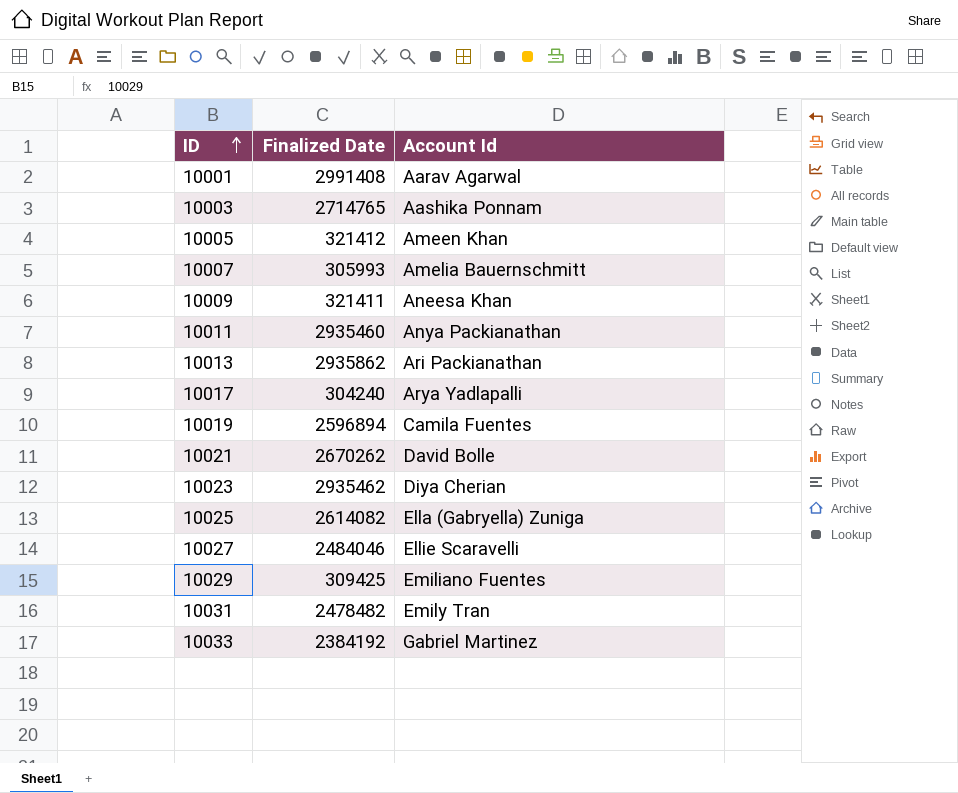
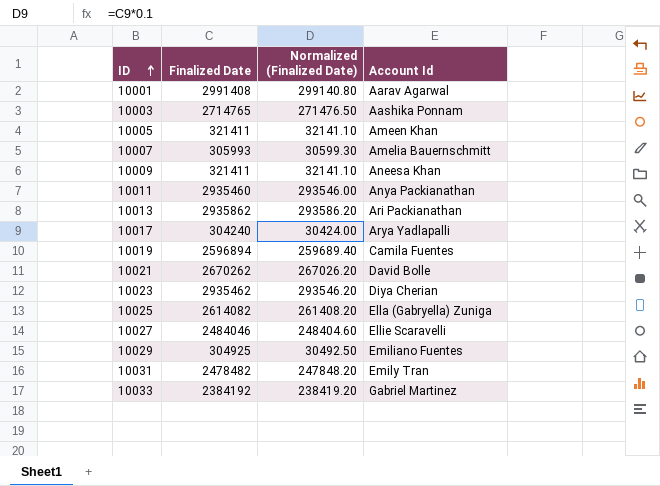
column Normalized (Finalized Date) | formula: none -> [Finalized Date] * 0.1
10005 | Finalized Date: 321412 -> 321411
10029 | Finalized Date: 309425 -> 304925

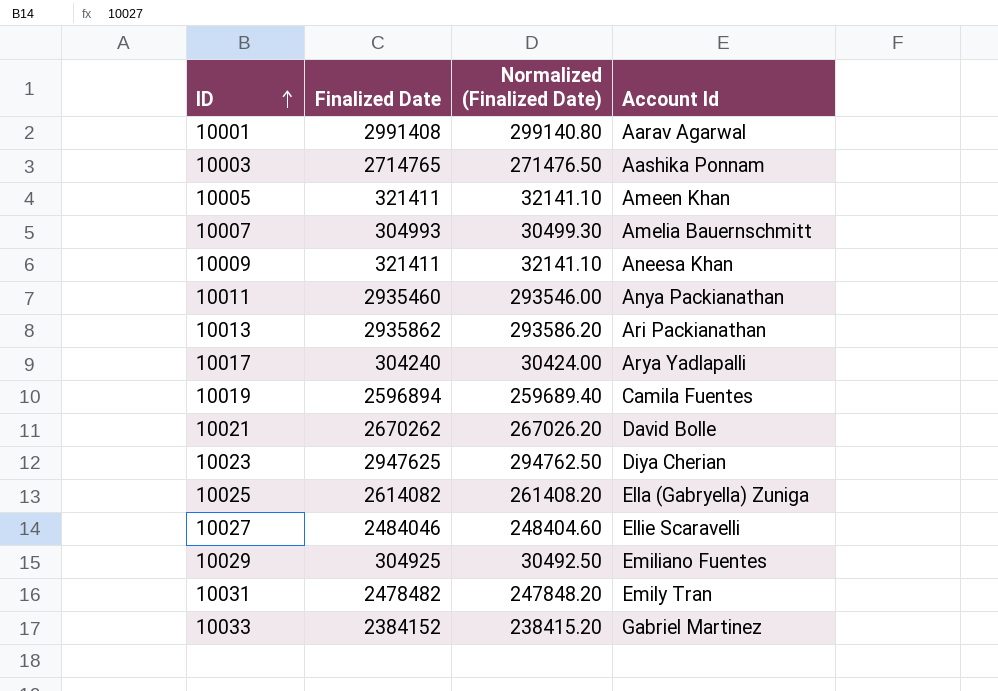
10007 | Finalized Date: 305993 -> 304993
10007 | Normalized (Finalized Date): 30599.30 -> 30499.30
10023 | Finalized Date: 2935462 -> 2947625
10023 | Normalized (Finalized Date): 293546.20 -> 294762.50
10033 | Finalized Date: 2384192 -> 2384152
10033 | Normalized (Finalized Date): 238419.20 -> 238415.20

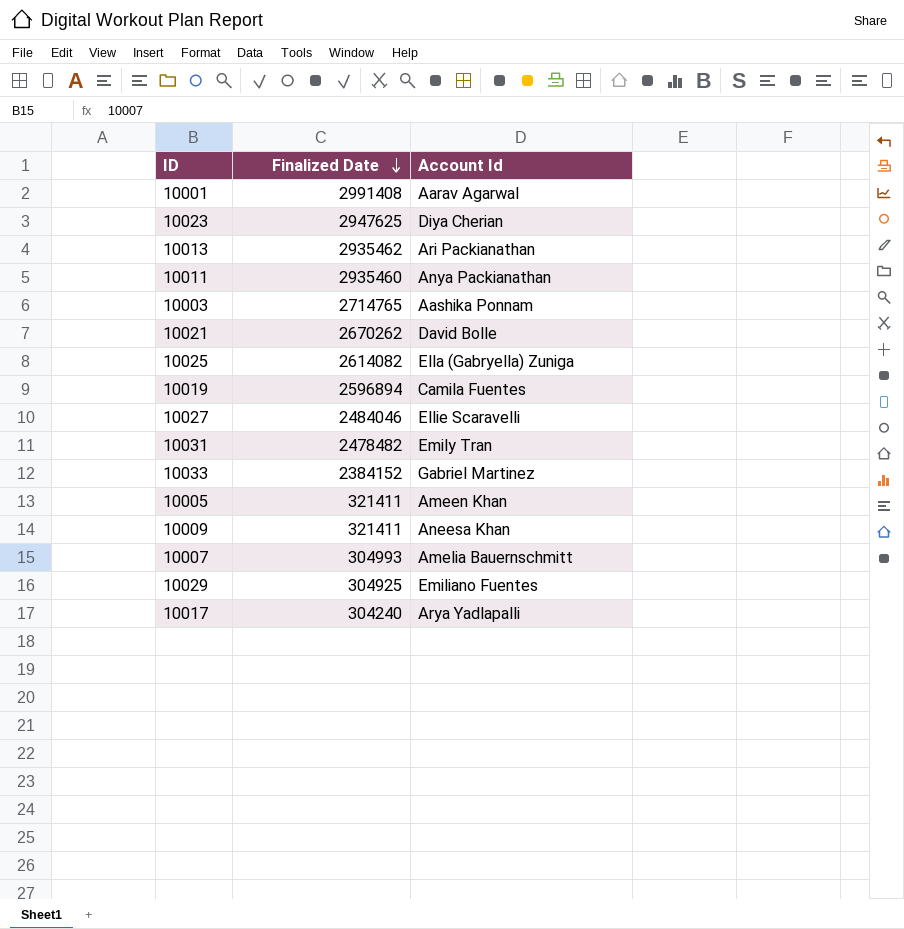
row order: ID ascending -> Finalized Date descending
column Normalized (Finalized Date) | formula: [Finalized Date] * 0.1 -> none
10013 | Finalized Date: 2935862 -> 2935462

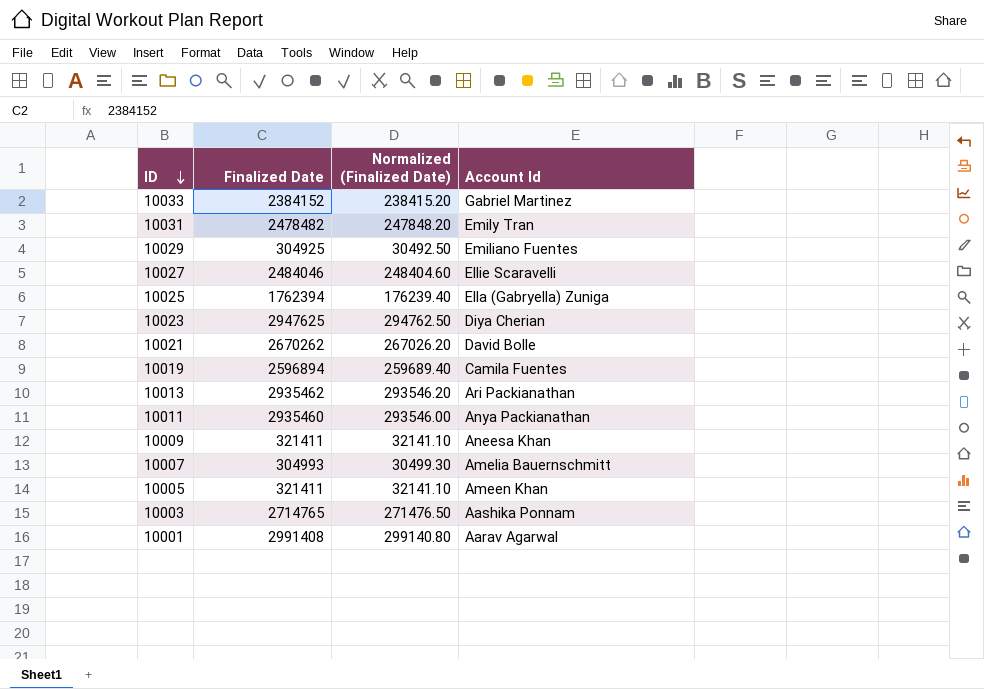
row order: Finalized Date descending -> ID descending
column Normalized (Finalized Date) | formula: none -> [Finalized Date] * 0.1
row 10017: 304240 | Arya Yadlapalli -> none
10025 | Finalized Date: 2614082 -> 1762394

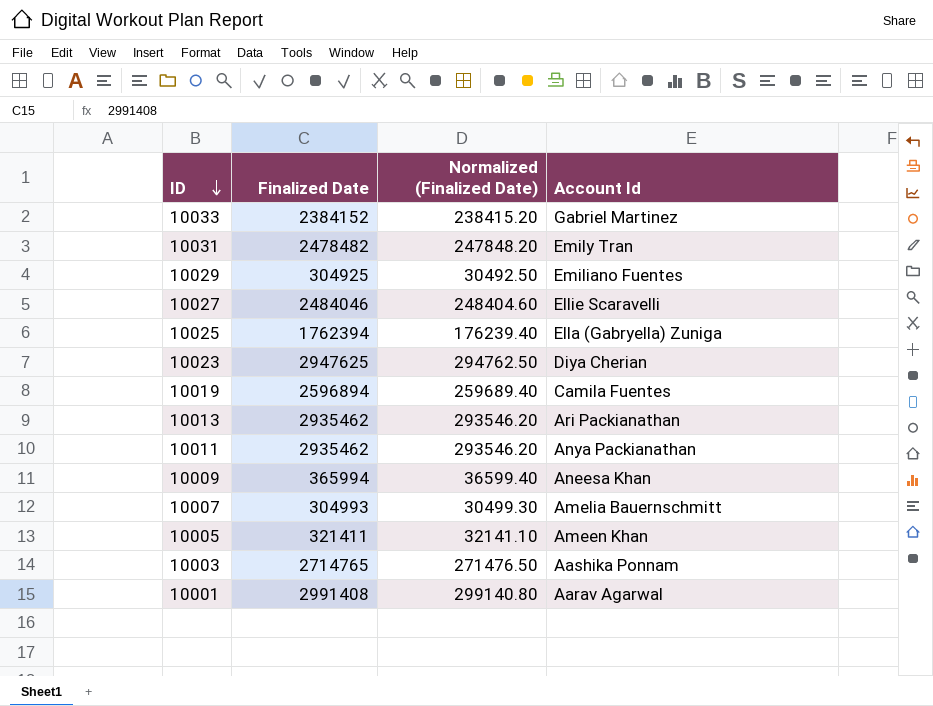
row 10021: 2670262 | 267026.20 | David Bolle -> none
10011 | Finalized Date: 2935460 -> 2935462
10011 | Normalized (Finalized Date): 293546.00 -> 293546.20
10009 | Finalized Date: 321411 -> 365994
10009 | Normalized (Finalized Date): 32141.10 -> 36599.40

